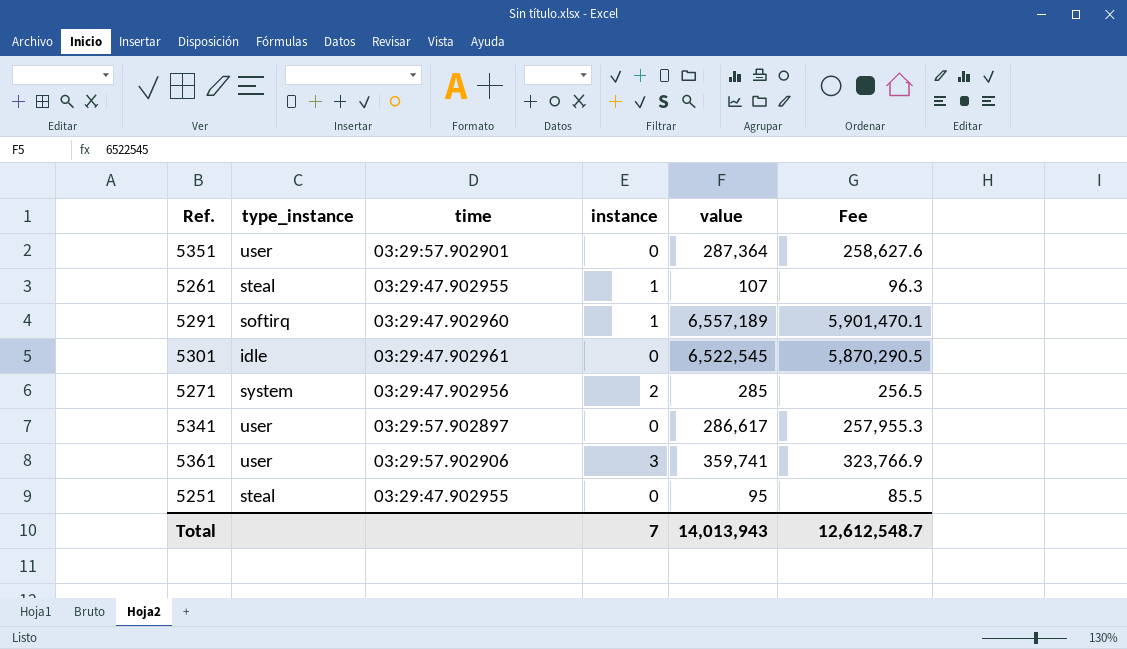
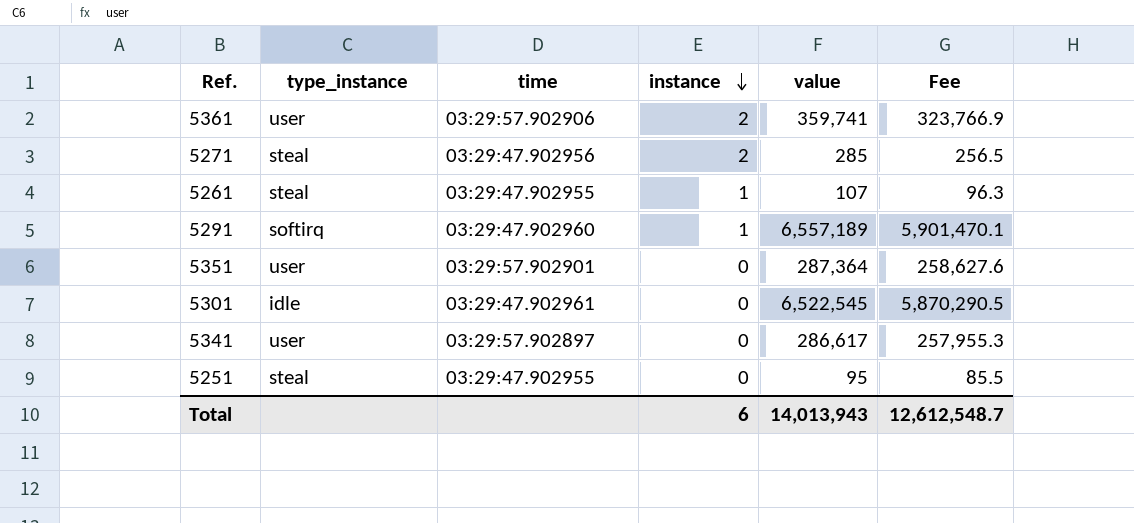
row order: none -> instance descending
5361 | instance: 3 -> 2
5271 | type_instance: system -> steal
Total | instance: 7 -> 6

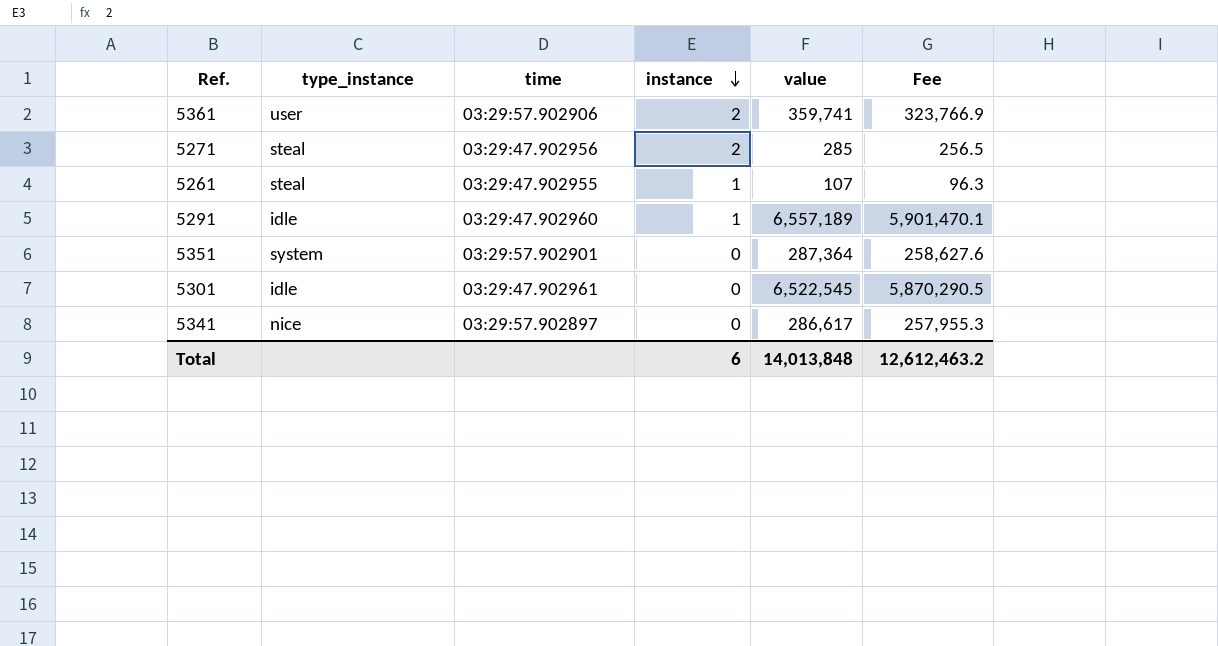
row 5251: steal | 03:29:47.902955 | 0 | 95 | 85.5 -> none
5291 | type_instance: softirq -> idle
5351 | type_instance: user -> system
5341 | type_instance: user -> nice
Total | value: 14,013,943 -> 14,013,848
Total | Fee: 12,612,548.7 -> 12,612,463.2

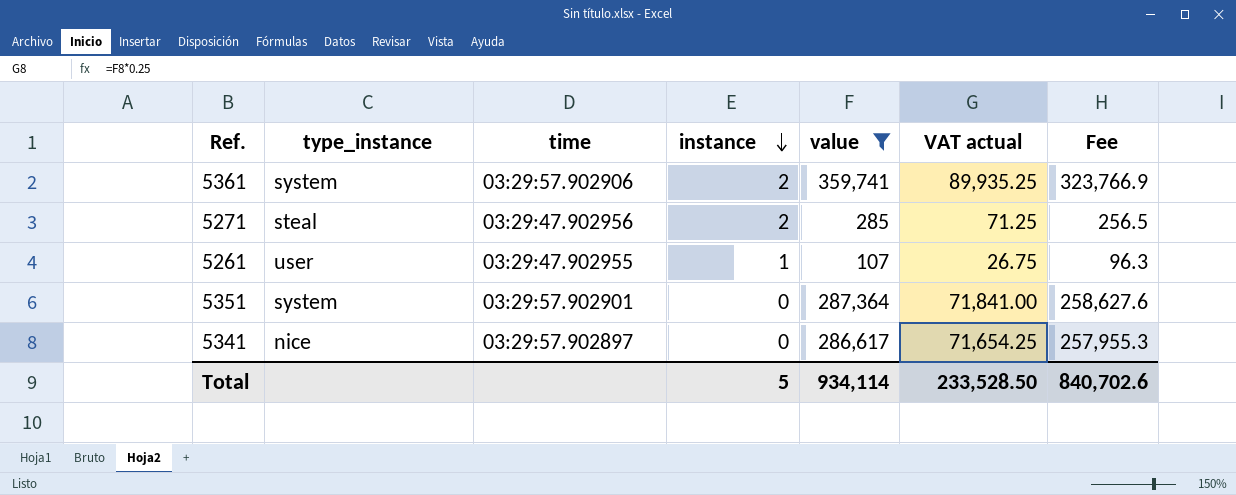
filter: none -> value <= 359,741
column VAT actual | formula: none -> [value] * 0.25
5361 | type_instance: user -> system
5261 | type_instance: steal -> user
Total | instance: 6 -> 5
Total | value: 14,013,848 -> 934,114
Total | Fee: 12,612,463.2 -> 840,702.6

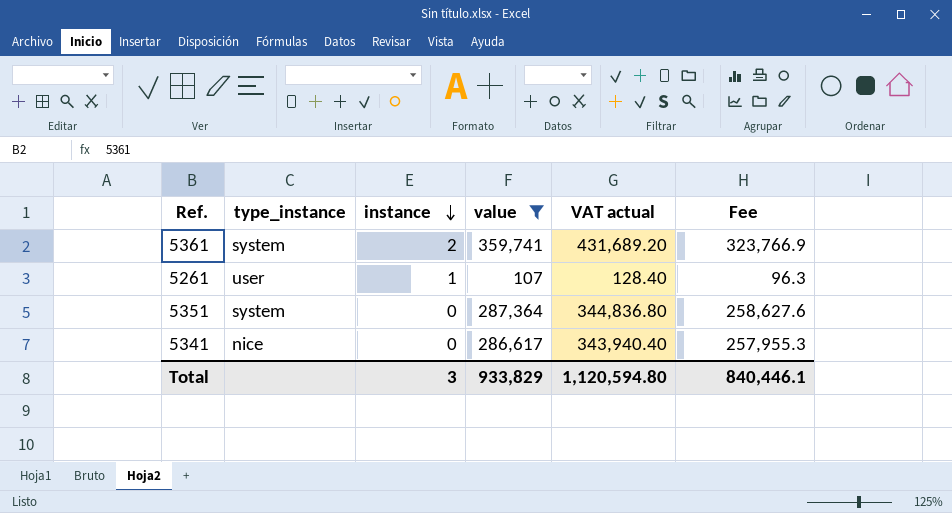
column time | position: 3 -> none
column VAT actual | formula: [value] * 0.25 -> [value] * 1.2
row 5271: steal | 03:29:47.902956 | 2 | 285 | 71.25 | 256.5 -> none
Total | instance: 5 -> 3
Total | value: 934,114 -> 933,829
Total | VAT actual: 233,528.50 -> 1,120,594.80
Total | Fee: 840,702.6 -> 840,446.1

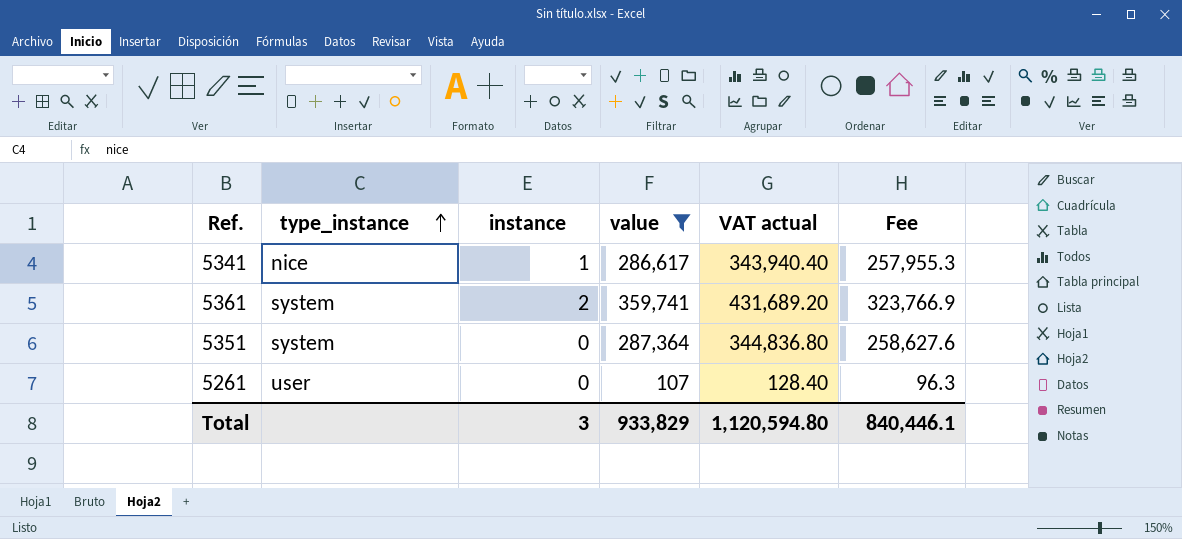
row order: instance descending -> type_instance ascending
5341 | instance: 0 -> 1
5261 | instance: 1 -> 0

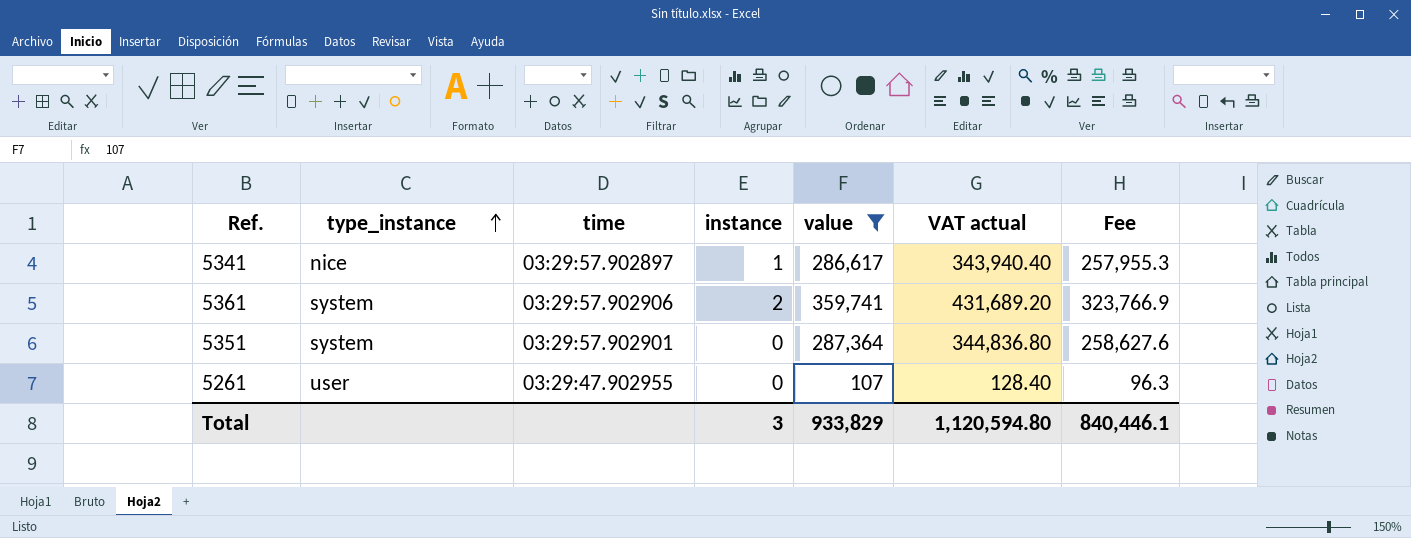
column time | position: none -> 3

